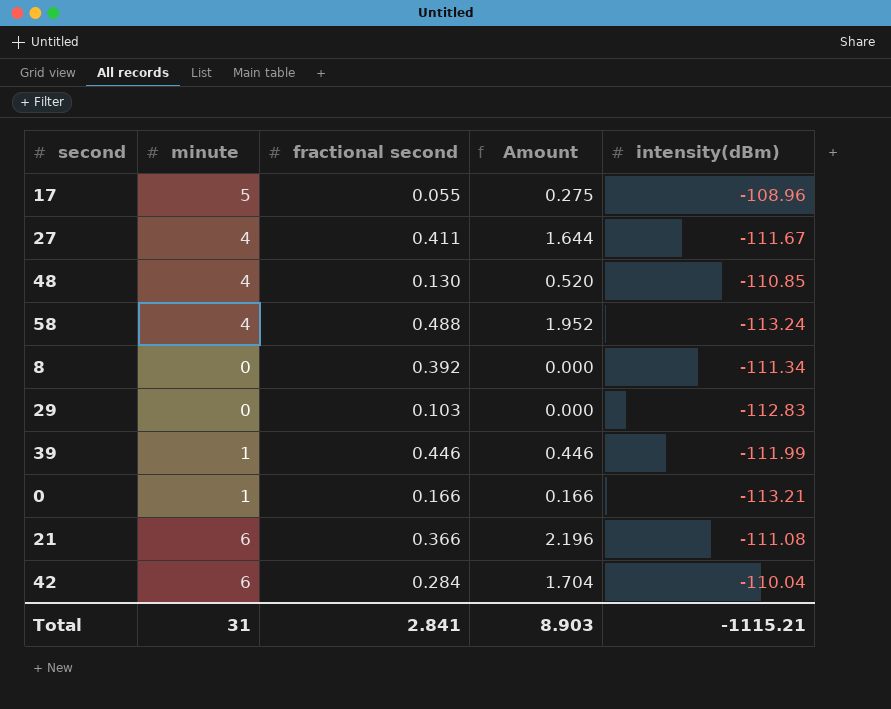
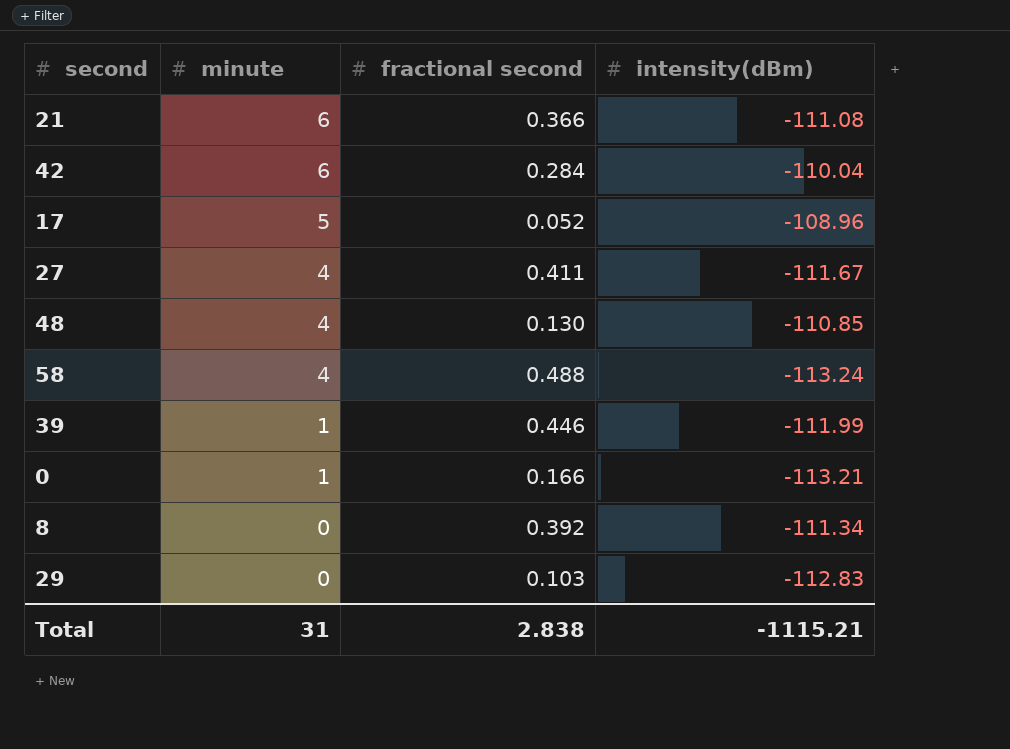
row order: none -> minute descending
column Amount | formula: [minute] * [fractional second] -> none
17 | fractional second: 0.055 -> 0.052
Total | fractional second: 2.841 -> 2.838

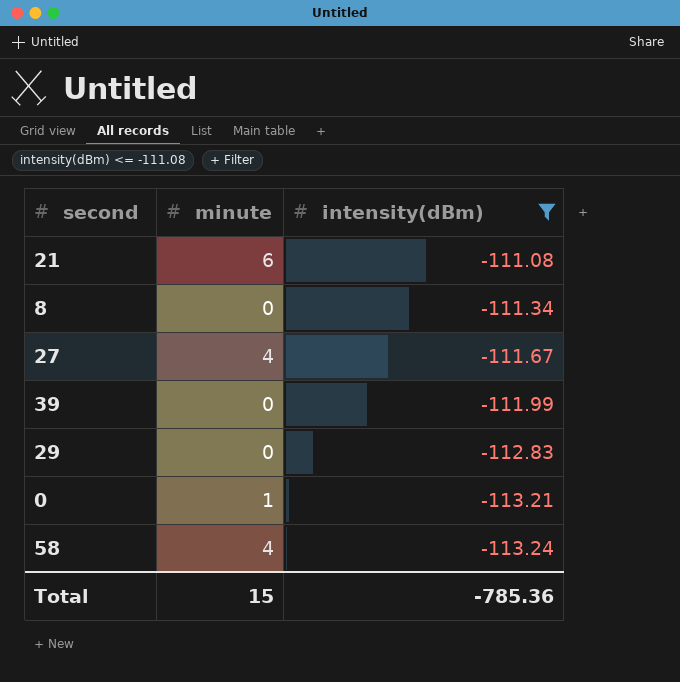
filter: none -> intensity(dBm) <= -111.08
row order: minute descending -> intensity(dBm) descending
column fractional second | position: 3 -> none
39 | minute: 1 -> 0
Total | minute: 31 -> 15
Total | intensity(dBm): -1115.21 -> -785.36

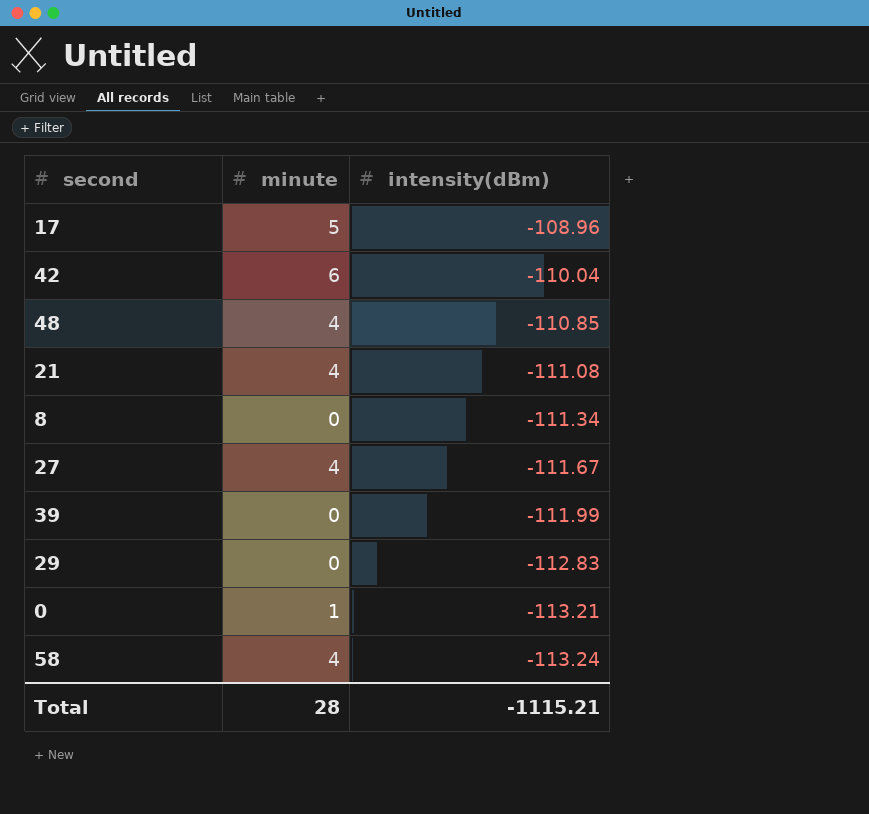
filter: intensity(dBm) <= -111.08 -> none
21 | minute: 6 -> 4
Total | minute: 15 -> 28
Total | intensity(dBm): -785.36 -> -1115.21

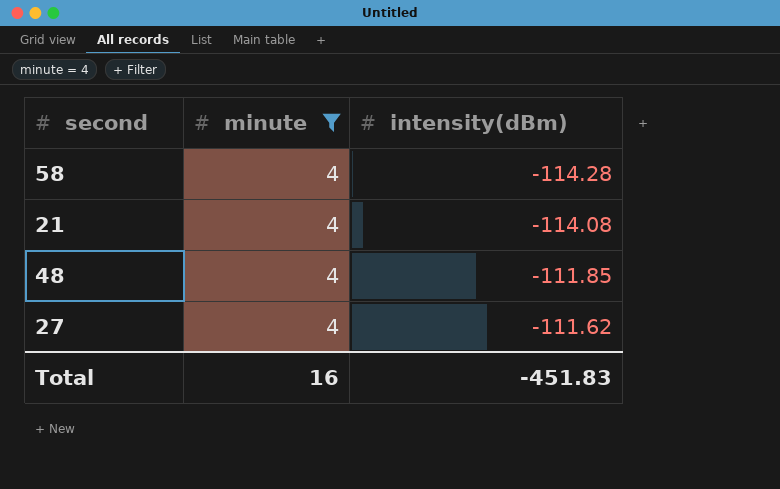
filter: none -> minute = 4
row order: intensity(dBm) descending -> intensity(dBm) ascending
58 | intensity(dBm): -113.24 -> -114.28
21 | intensity(dBm): -111.08 -> -114.08
48 | intensity(dBm): -110.85 -> -111.85
27 | intensity(dBm): -111.67 -> -111.62
Total | minute: 28 -> 16
Total | intensity(dBm): -1115.21 -> -451.83

